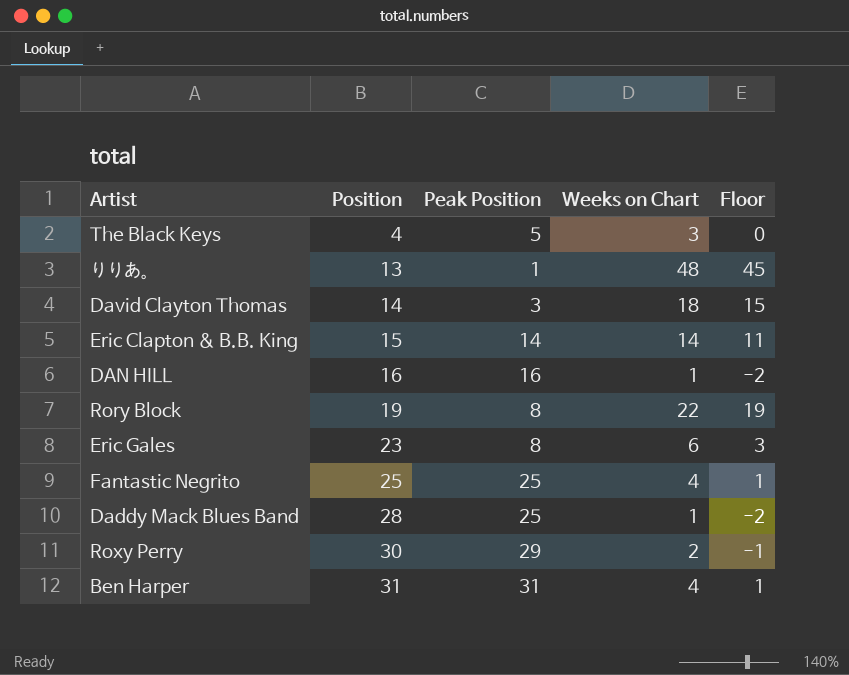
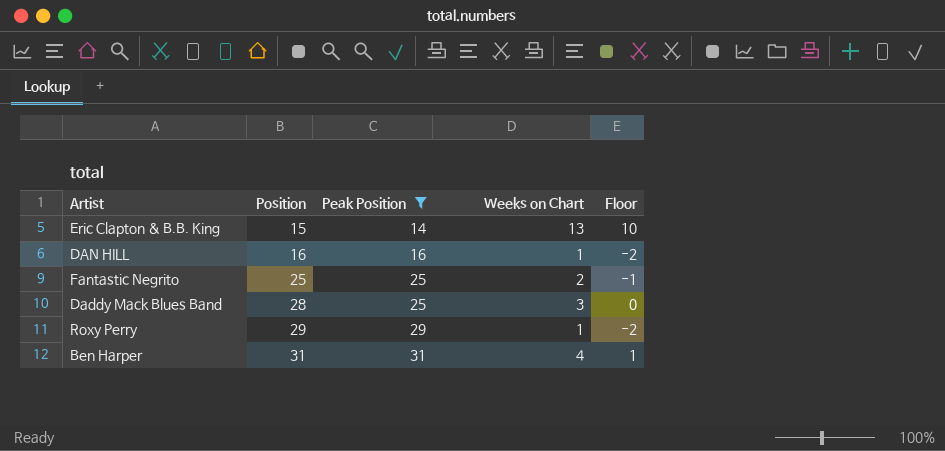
filter: none -> Peak Position >= 14
Eric Clapton & B.B. King | Weeks on Chart: 14 -> 13
Eric Clapton & B.B. King | Floor: 11 -> 10
Fantastic Negrito | Weeks on Chart: 4 -> 2
Fantastic Negrito | Floor: 1 -> -1
Daddy Mack Blues Band | Weeks on Chart: 1 -> 3
Daddy Mack Blues Band | Floor: -2 -> 0
Roxy Perry | Position: 30 -> 29
Roxy Perry | Weeks on Chart: 2 -> 1
Roxy Perry | Floor: -1 -> -2

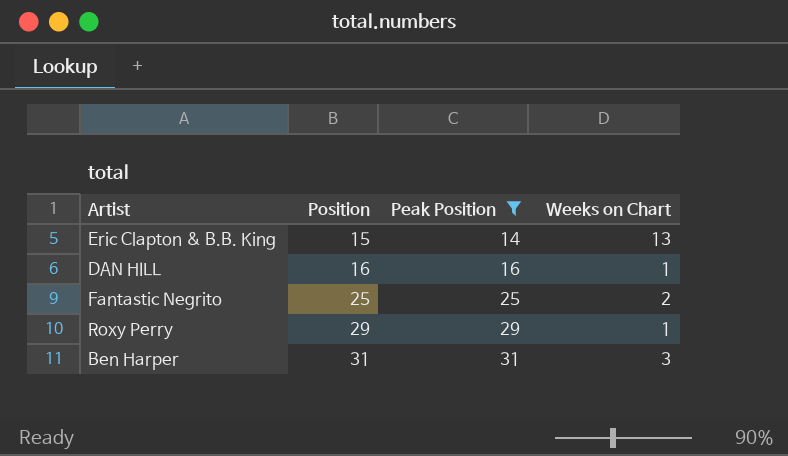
column Floor | formula: [Weeks on Chart] - 3 -> none
row Daddy Mack Blues Band: 28 | 25 | 3 | 0 -> none
Ben Harper | Weeks on Chart: 4 -> 3

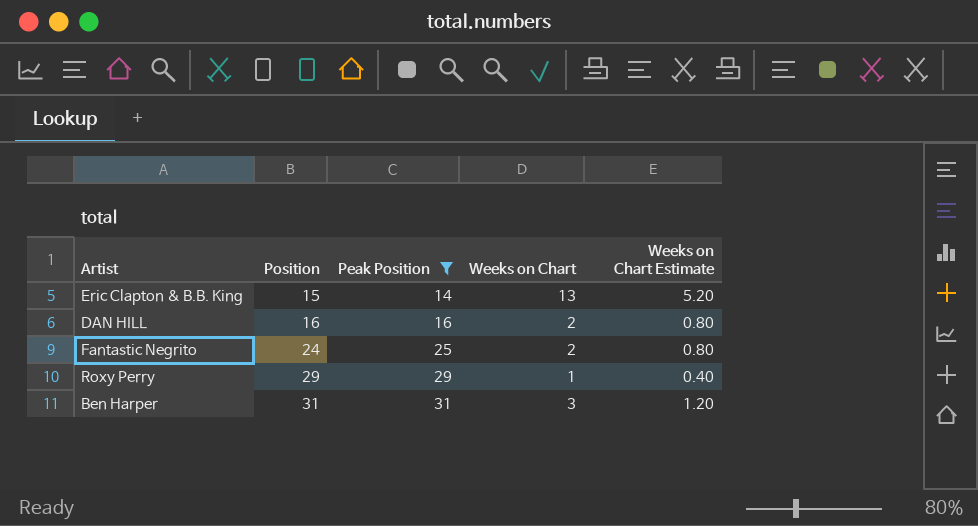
column Weeks on Chart Estimate | formula: none -> [Weeks on Chart] * 0.4
DAN HILL | Weeks on Chart: 1 -> 2
Fantastic Negrito | Position: 25 -> 24

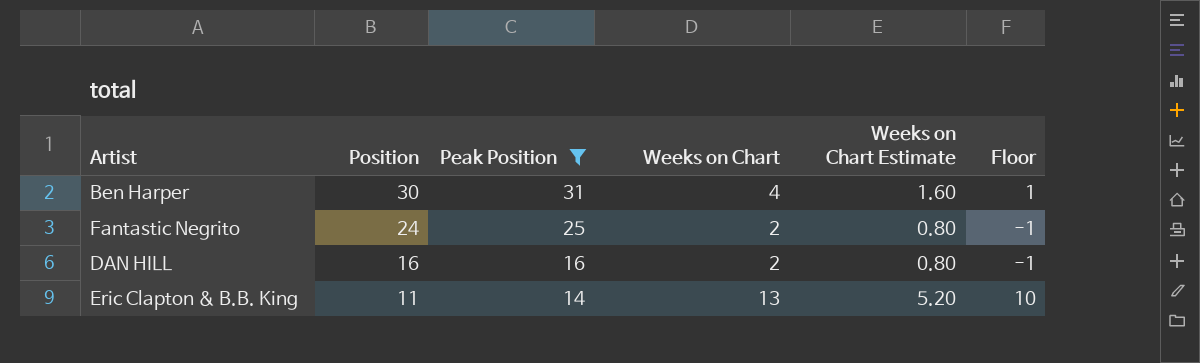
row order: Position ascending -> Position descending
column Floor | formula: none -> [Weeks on Chart] - 3
row Roxy Perry: 29 | 29 | 1 | 0.40 -> none
Ben Harper | Position: 31 -> 30
Ben Harper | Weeks on Chart: 3 -> 4
Ben Harper | Weeks on Chart Estimate: 1.20 -> 1.60
Eric Clapton & B.B. King | Position: 15 -> 11

